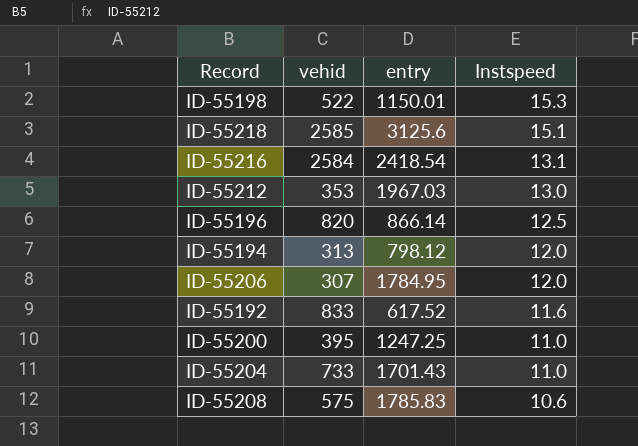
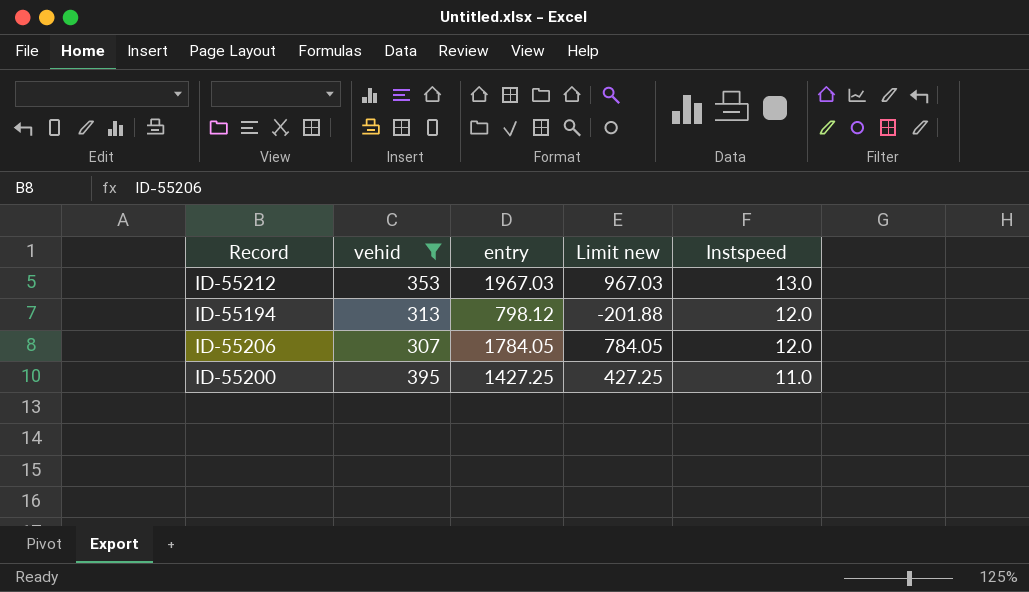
filter: none -> vehid <= 395
column Limit new | formula: none -> [entry] - 1000
ID-55206 | entry: 1784.95 -> 1784.05
ID-55200 | entry: 1247.25 -> 1427.25

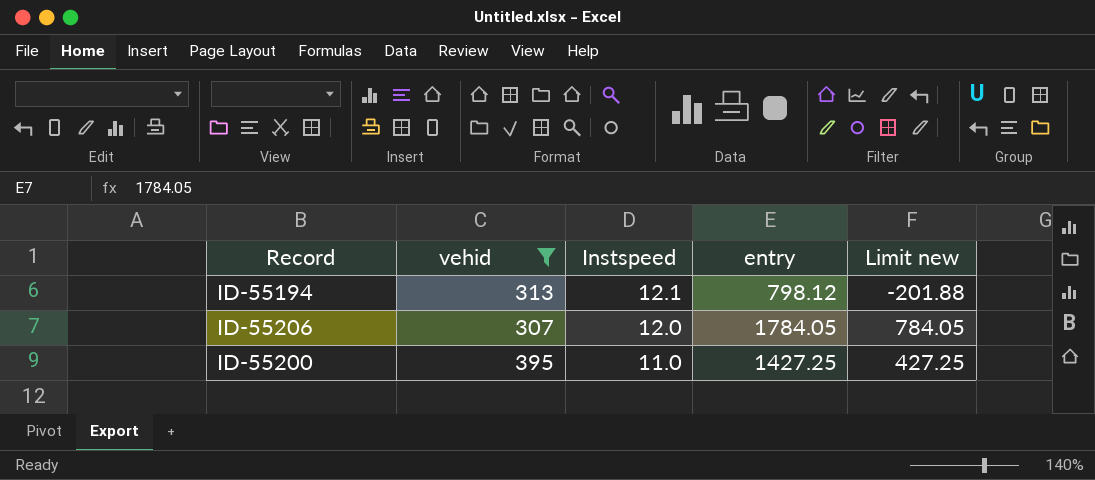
column Instspeed | position: 5 -> 3
row ID-55212: 353 | 1967.03 | 967.03 | 13.0 -> none
ID-55194 | Instspeed: 12.0 -> 12.1

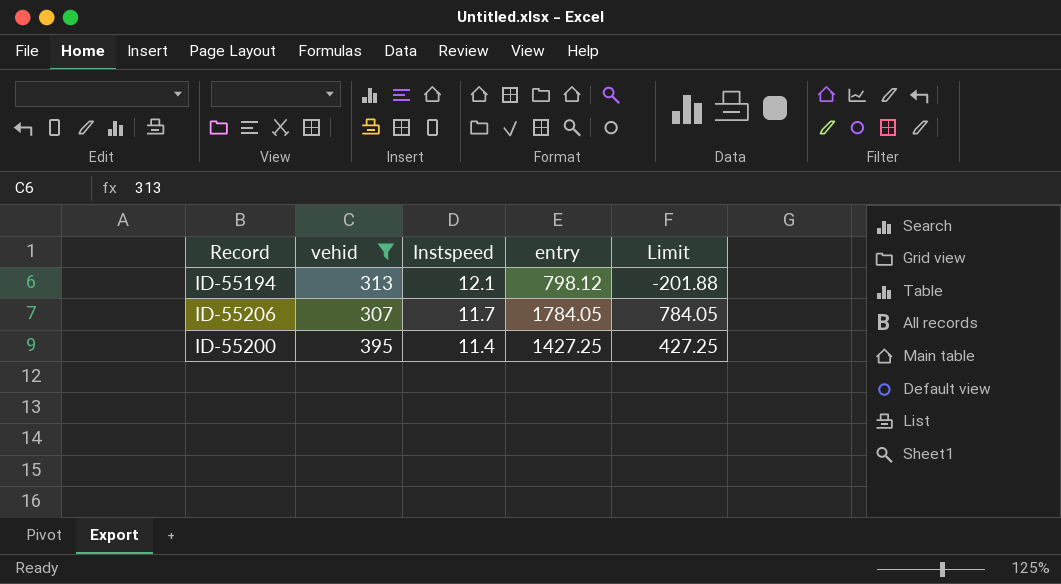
column name: Limit new -> Limit
ID-55206 | Instspeed: 12.0 -> 11.7
ID-55200 | Instspeed: 11.0 -> 11.4

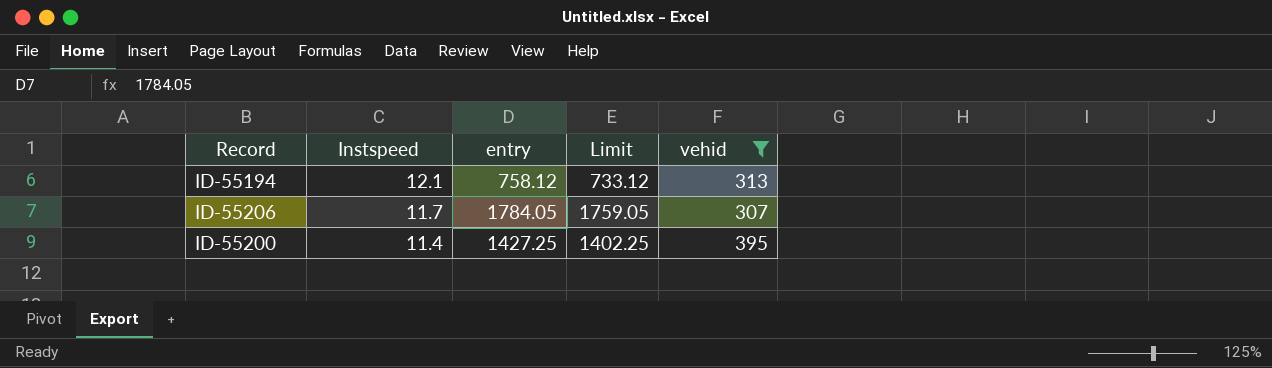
column Limit | formula: [entry] - 1000 -> [entry] - 25
column vehid | position: 2 -> 5
ID-55194 | entry: 798.12 -> 758.12

